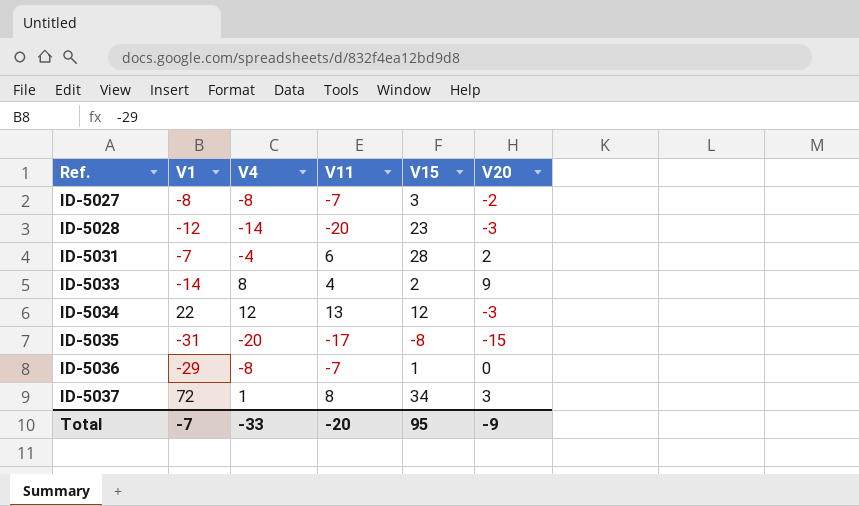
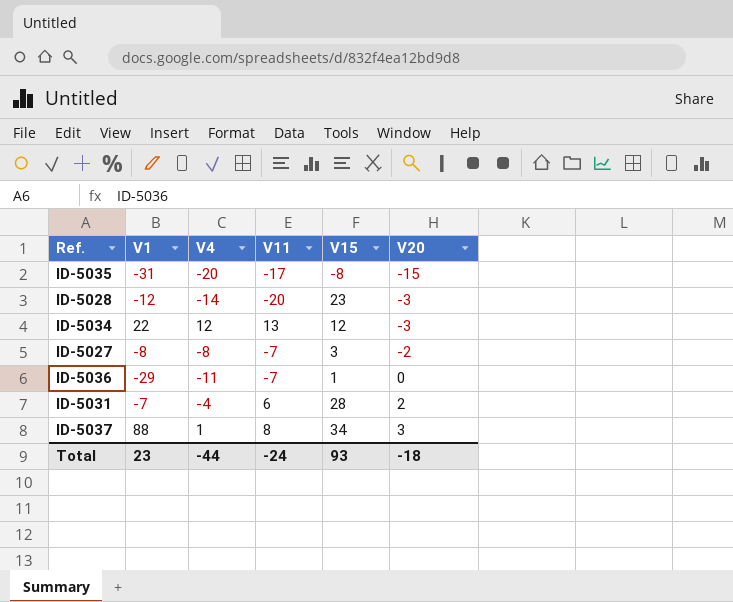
row order: Ref. ascending -> V20 ascending
row ID-5033: -14 | 8 | 4 | 2 | 9 -> none
ID-5036 | V4: -8 -> -11
ID-5037 | V1: 72 -> 88
Total | V1: -7 -> 23
Total | V4: -33 -> -44
Total | V11: -20 -> -24
Total | V15: 95 -> 93
Total | V20: -9 -> -18

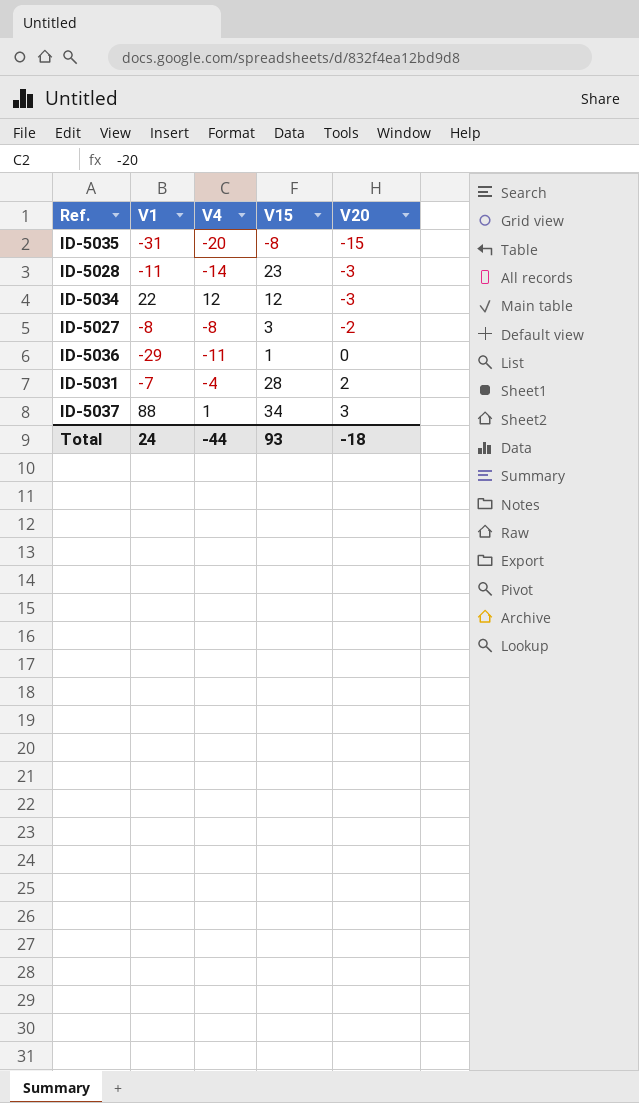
column V11 | position: 4 -> none
ID-5028 | V1: -12 -> -11
Total | V1: 23 -> 24

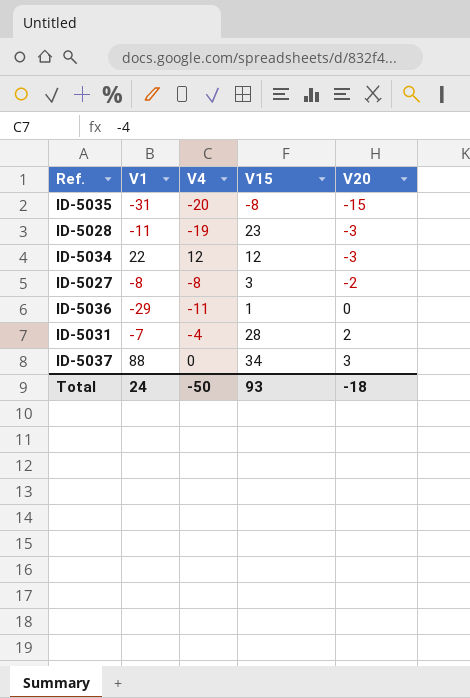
ID-5028 | V4: -14 -> -19
ID-5037 | V4: 1 -> 0
Total | V4: -44 -> -50

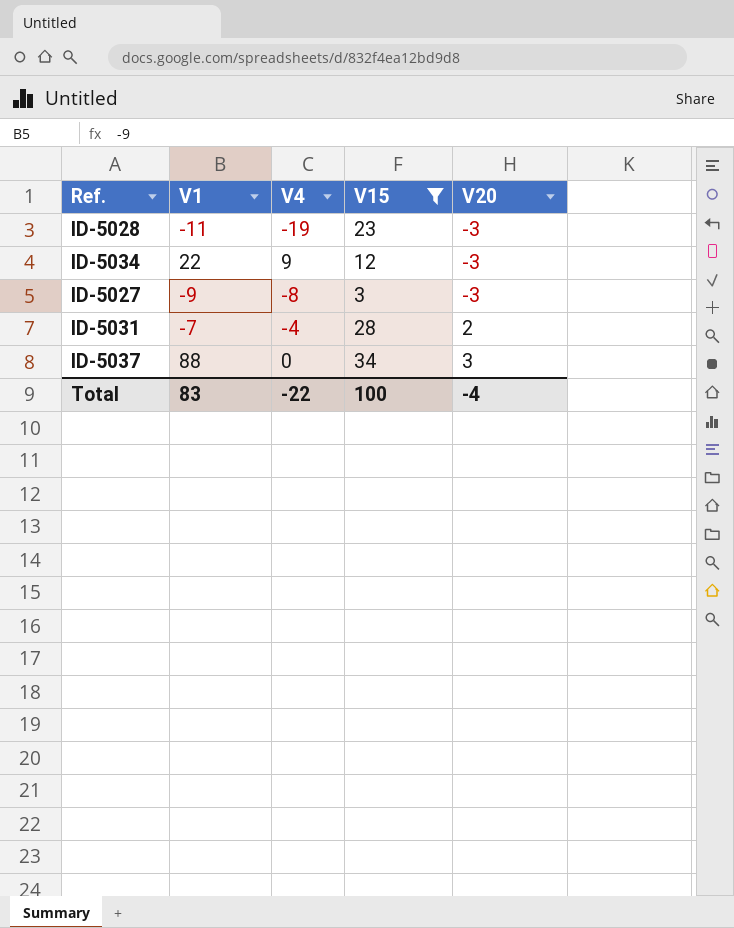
filter: none -> V15 >= 3
ID-5034 | V4: 12 -> 9
ID-5027 | V1: -8 -> -9
ID-5027 | V20: -2 -> -3
Total | V1: 24 -> 83
Total | V4: -50 -> -22
Total | V15: 93 -> 100
Total | V20: -18 -> -4

